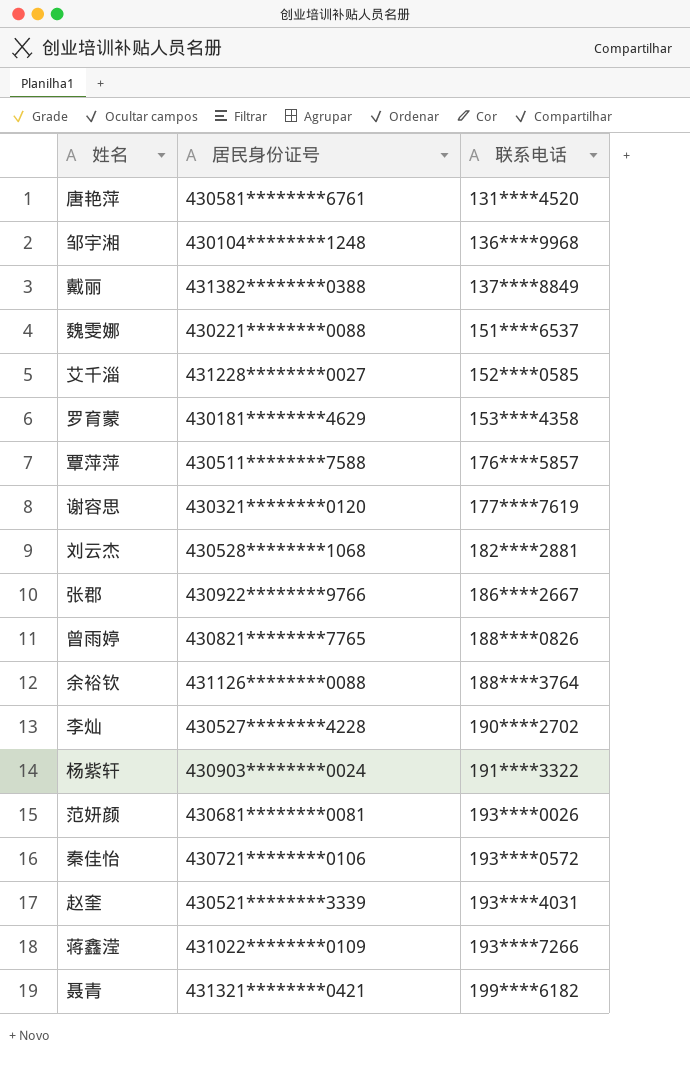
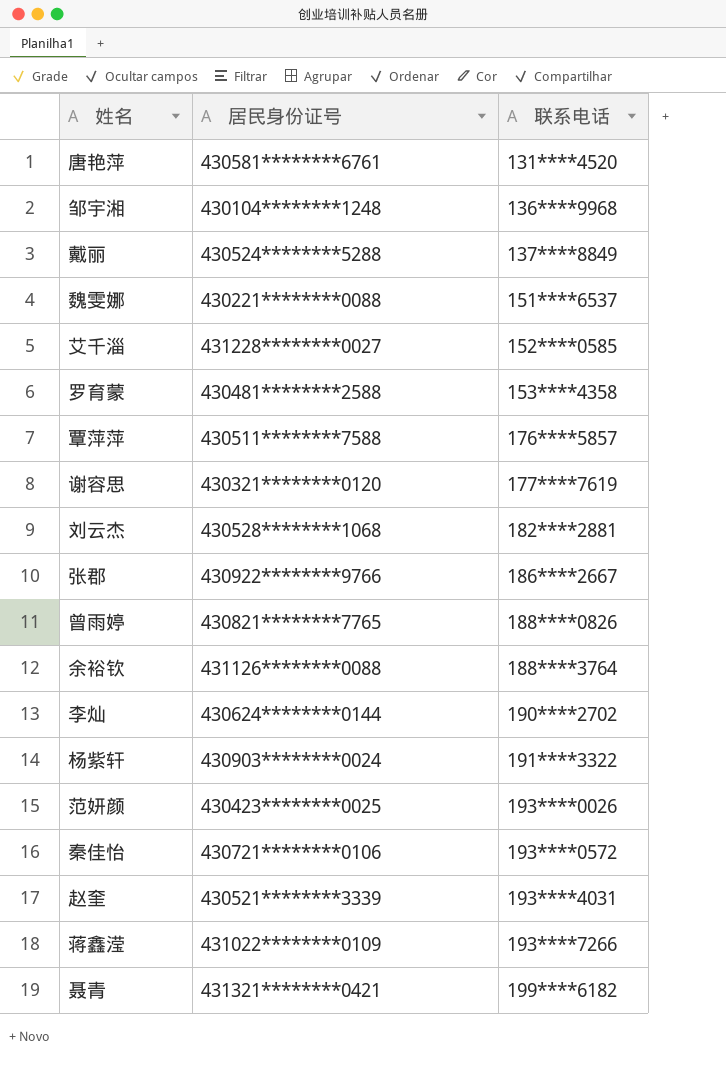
戴丽 | 居民身份证号: 431382********0388 -> 430524********5288
罗育蒙 | 居民身份证号: 430181********4629 -> 430481********2588
李灿 | 居民身份证号: 430527********4228 -> 430624********0144
范妍颜 | 居民身份证号: 430681********0081 -> 430423********0025

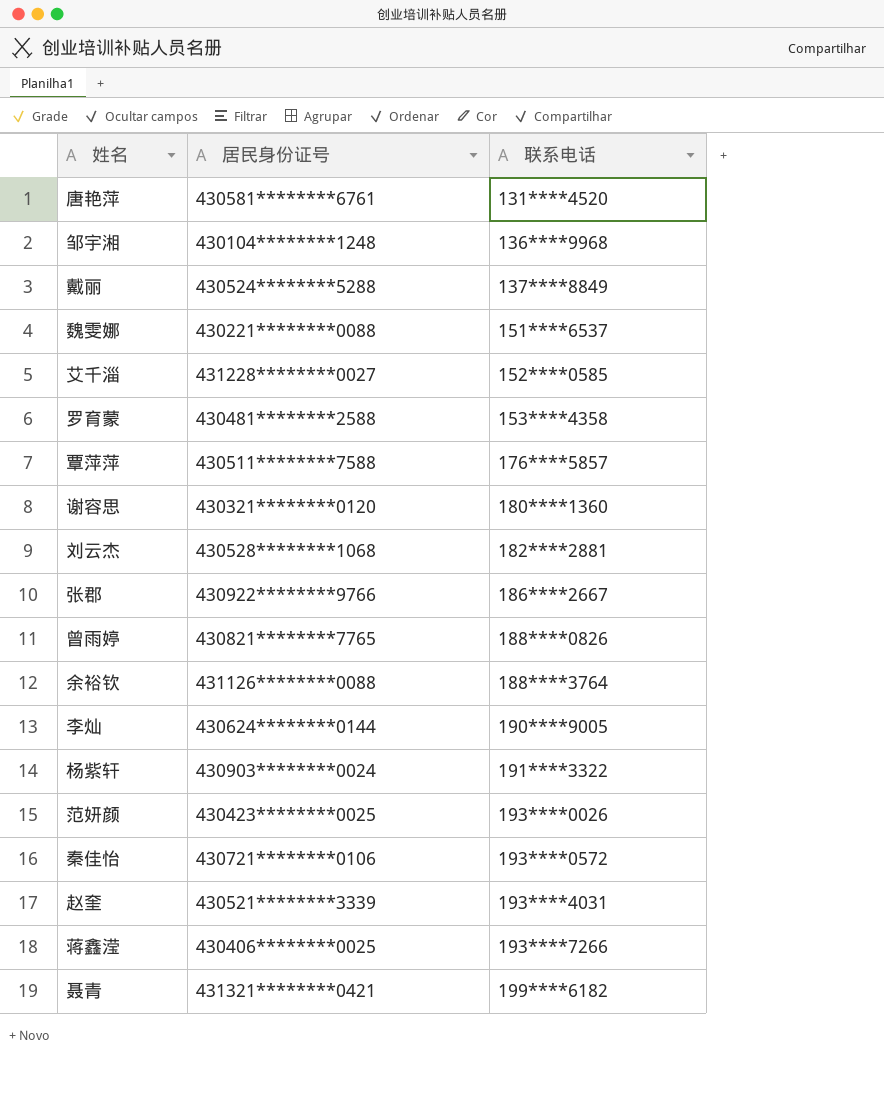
谢容思 | 联系电话: 177****7619 -> 180****1360
李灿 | 联系电话: 190****2702 -> 190****9005
蒋鑫滢 | 居民身份证号: 431022********0109 -> 430406********0025

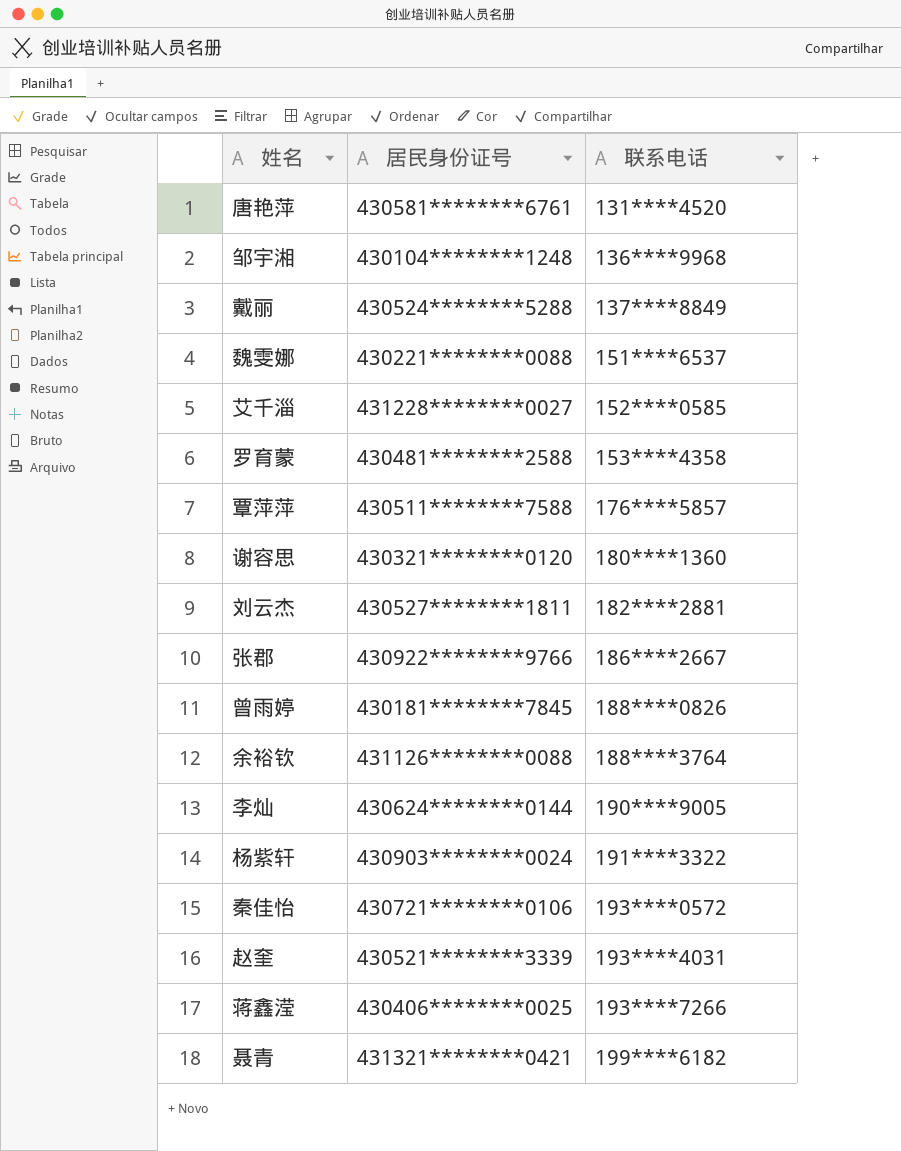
row 范妍颜: 430423********0025 | 193****0026 -> none
刘云杰 | 居民身份证号: 430528********1068 -> 430527********1811
曾雨婷 | 居民身份证号: 430821********7765 -> 430181********7845

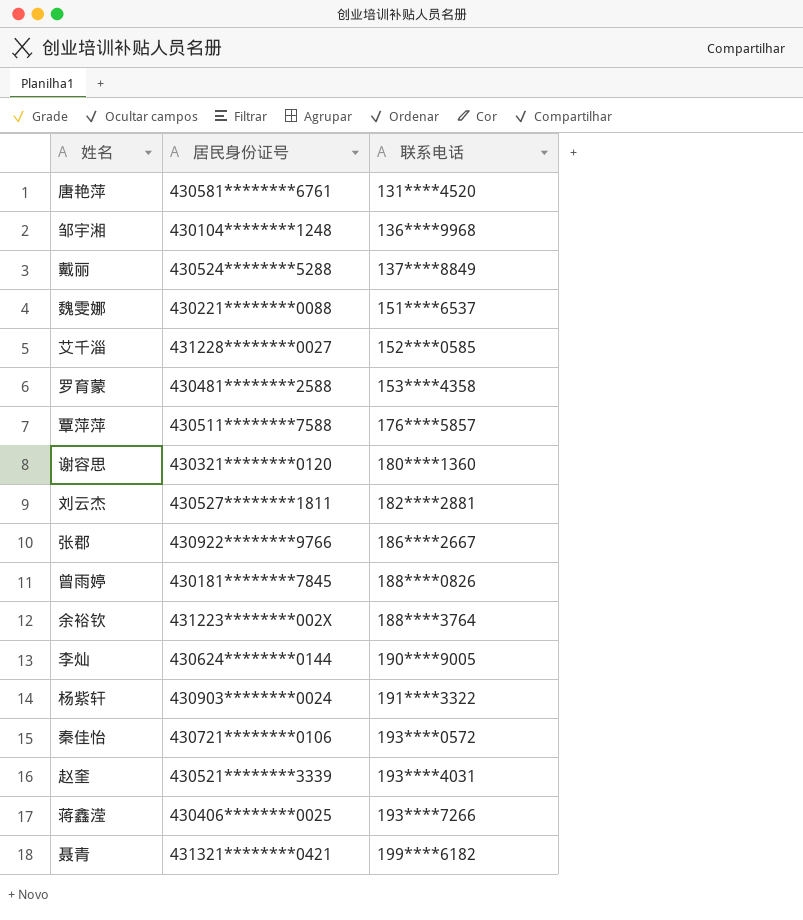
余裕钦 | 居民身份证号: 431126********0088 -> 431223********002X

